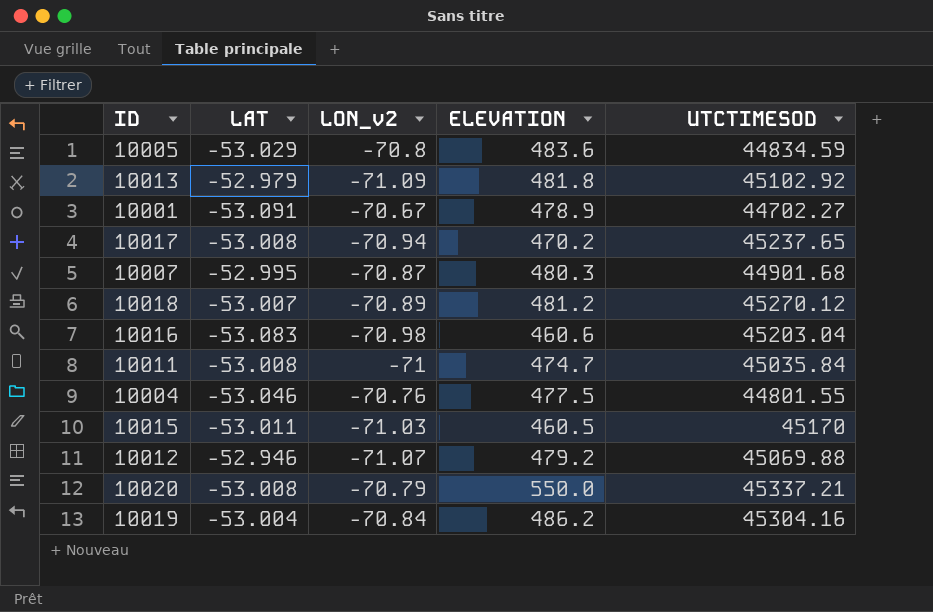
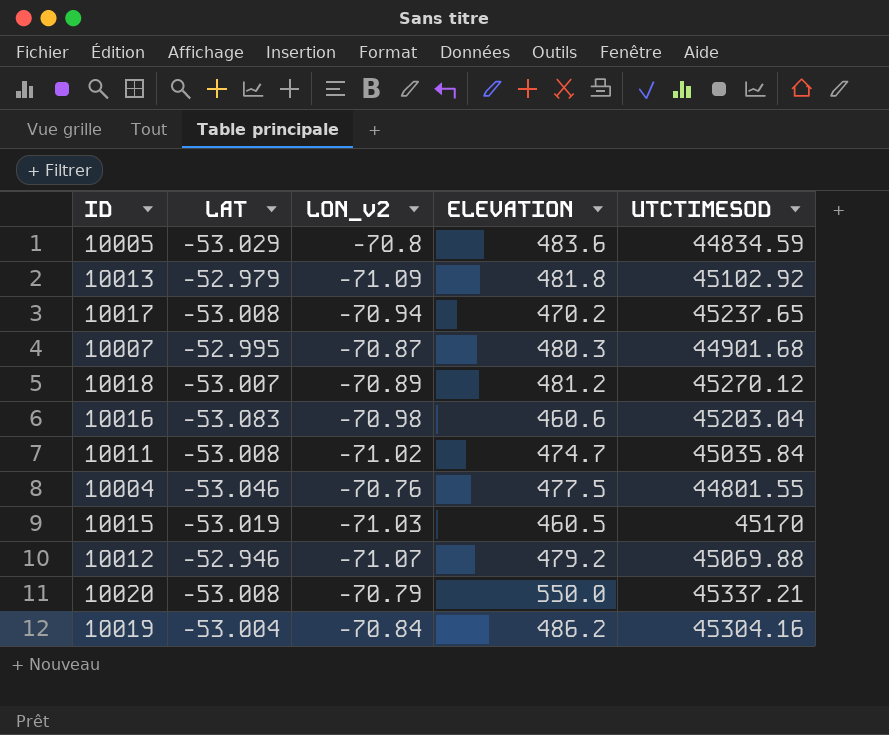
row 10001: -53.091 | -70.67 | 478.9 | 44702.27 -> none
10011 | LON_v2: -71 -> -71.02
10015 | LAT: -53.011 -> -53.019

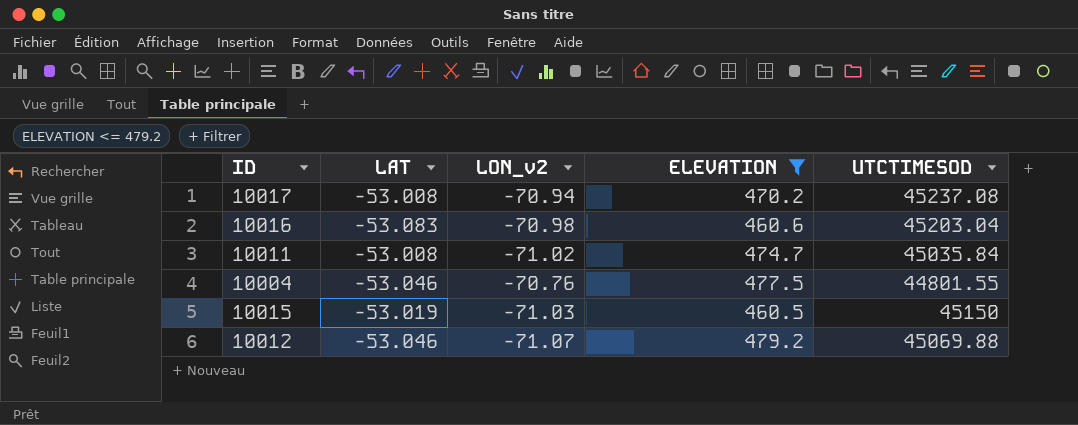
filter: none -> ELEVATION <= 479.2
10017 | UTCTIMESOD: 45237.65 -> 45237.08
10015 | UTCTIMESOD: 45170 -> 45150
10012 | LAT: -52.946 -> -53.046

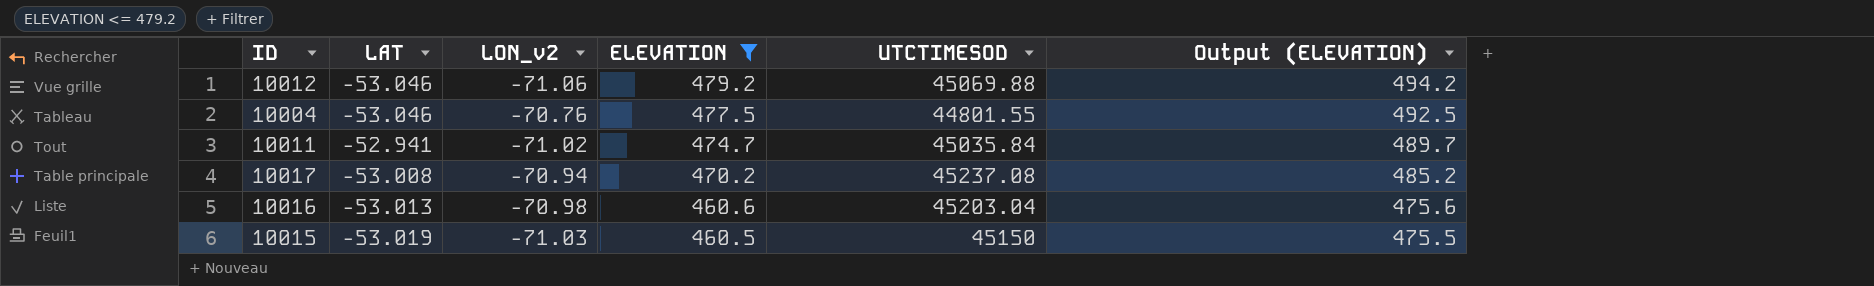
row order: none -> ELEVATION descending
column Output (ELEVATION) | formula: none -> [ELEVATION] + 15
10012 | LON_v2: -71.07 -> -71.06
10011 | LAT: -53.008 -> -52.941
10016 | LAT: -53.083 -> -53.013

